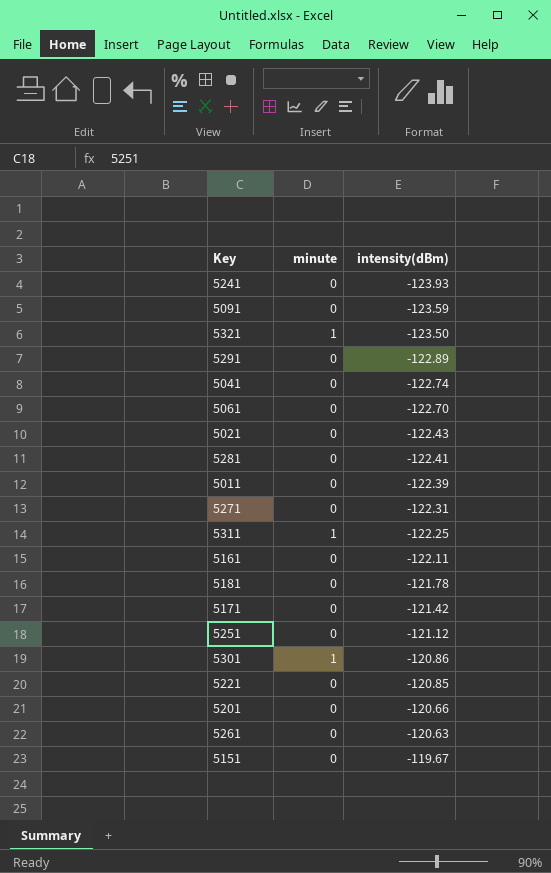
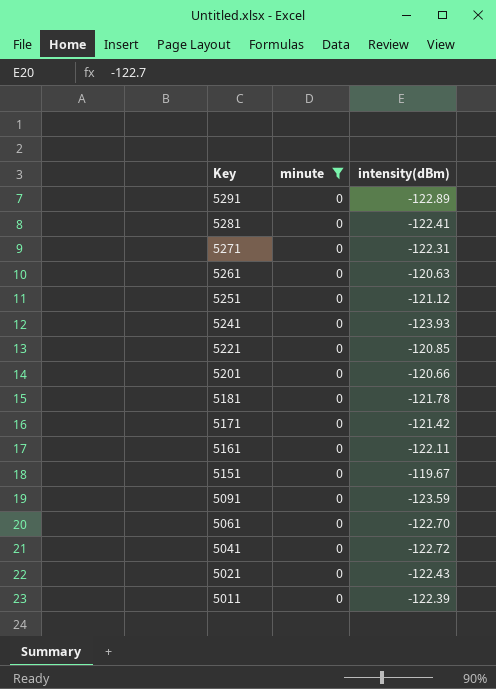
filter: none -> minute = 0
row order: intensity(dBm) ascending -> Key descending
5041 | intensity(dBm): -122.74 -> -122.72

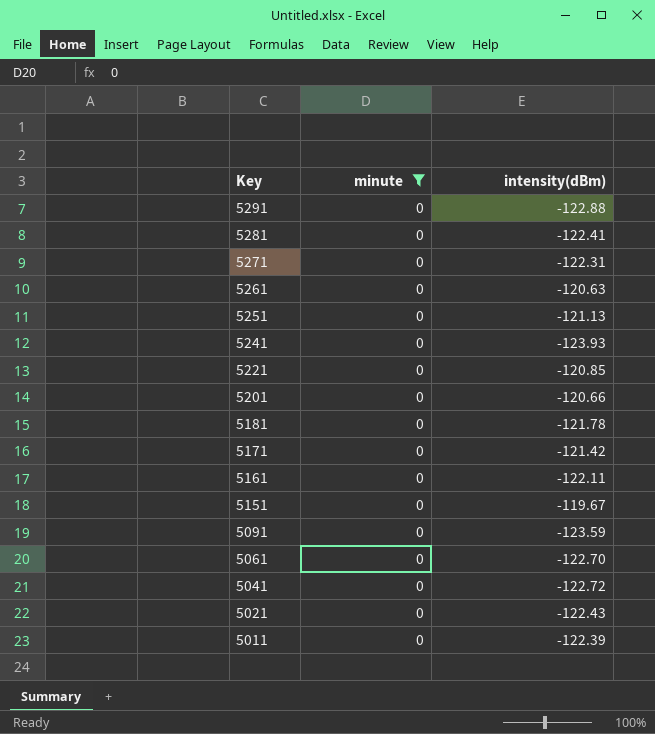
5291 | intensity(dBm): -122.89 -> -122.88
5251 | intensity(dBm): -121.12 -> -121.13

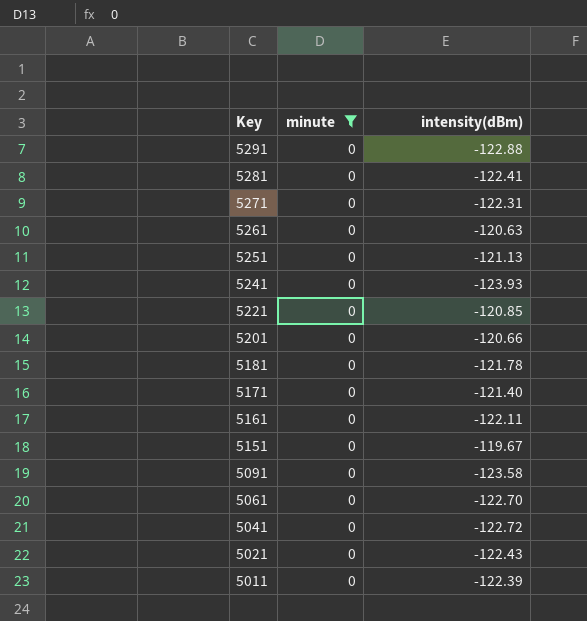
5171 | intensity(dBm): -121.42 -> -121.40
5091 | intensity(dBm): -123.59 -> -123.58

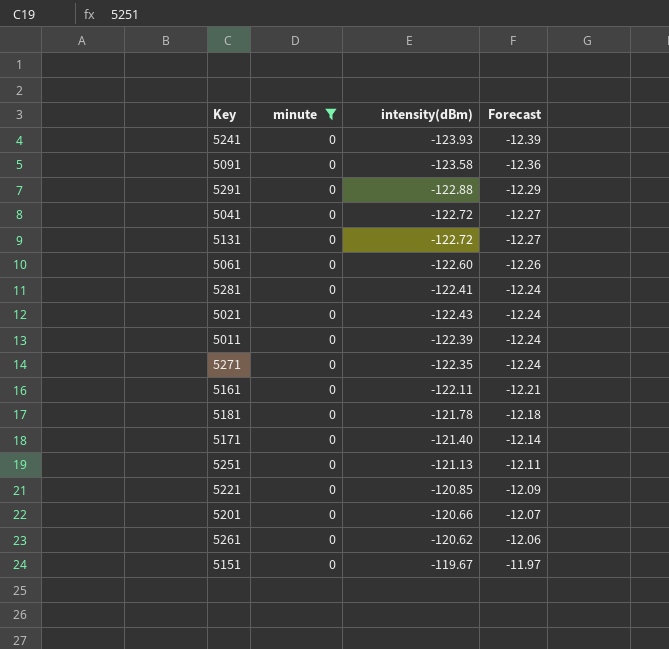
row order: Key descending -> Forecast ascending
column Forecast | formula: none -> [intensity(dBm)] * 0.1
row 5131: none -> 0 | -122.72 | -12.27
5061 | intensity(dBm): -122.70 -> -122.60
5271 | intensity(dBm): -122.31 -> -122.35
5261 | intensity(dBm): -120.63 -> -120.62

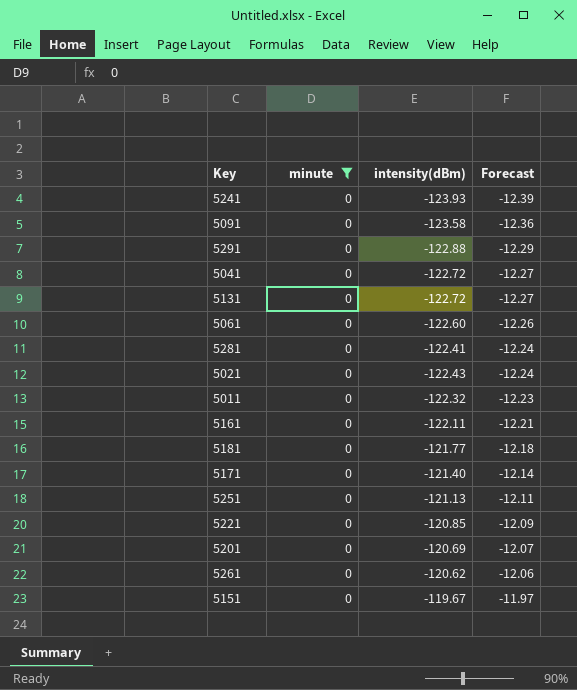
row 5271: 0 | -122.35 | -12.24 -> none
5011 | intensity(dBm): -122.39 -> -122.32
5011 | Forecast: -12.24 -> -12.23
5181 | intensity(dBm): -121.78 -> -121.77
5201 | intensity(dBm): -120.66 -> -120.69

